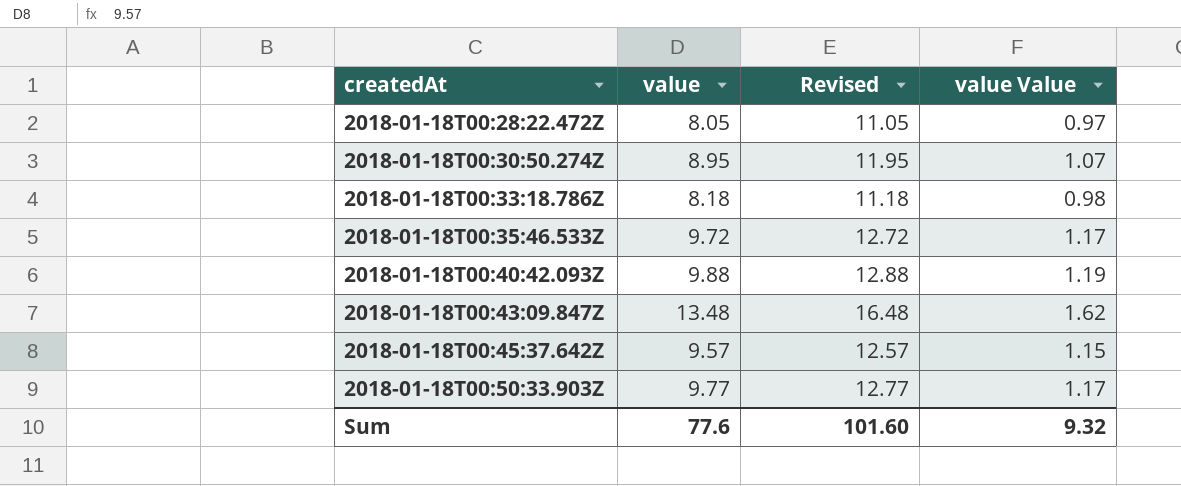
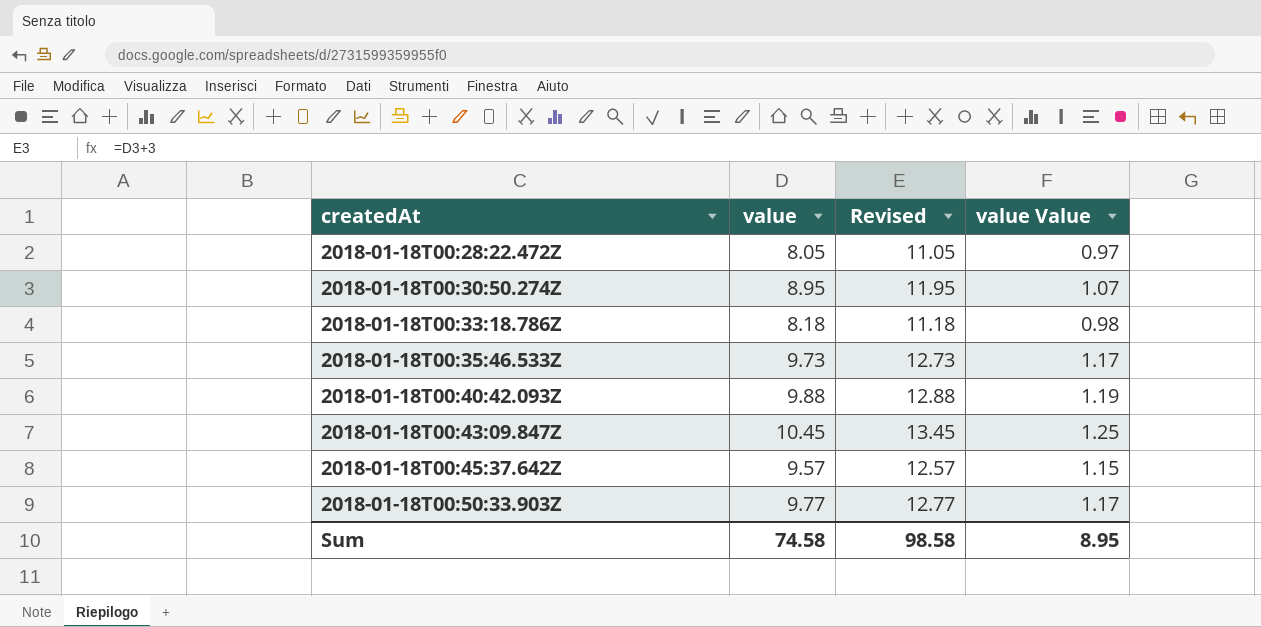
2018-01-18T00:35:46.533Z | value: 9.72 -> 9.73
2018-01-18T00:35:46.533Z | Revised: 12.72 -> 12.73
2018-01-18T00:43:09.847Z | value: 13.48 -> 10.45
2018-01-18T00:43:09.847Z | Revised: 16.48 -> 13.45
2018-01-18T00:43:09.847Z | value Value: 1.62 -> 1.25
Sum | value: 77.6 -> 74.58
Sum | Revised: 101.60 -> 98.58
Sum | value Value: 9.32 -> 8.95

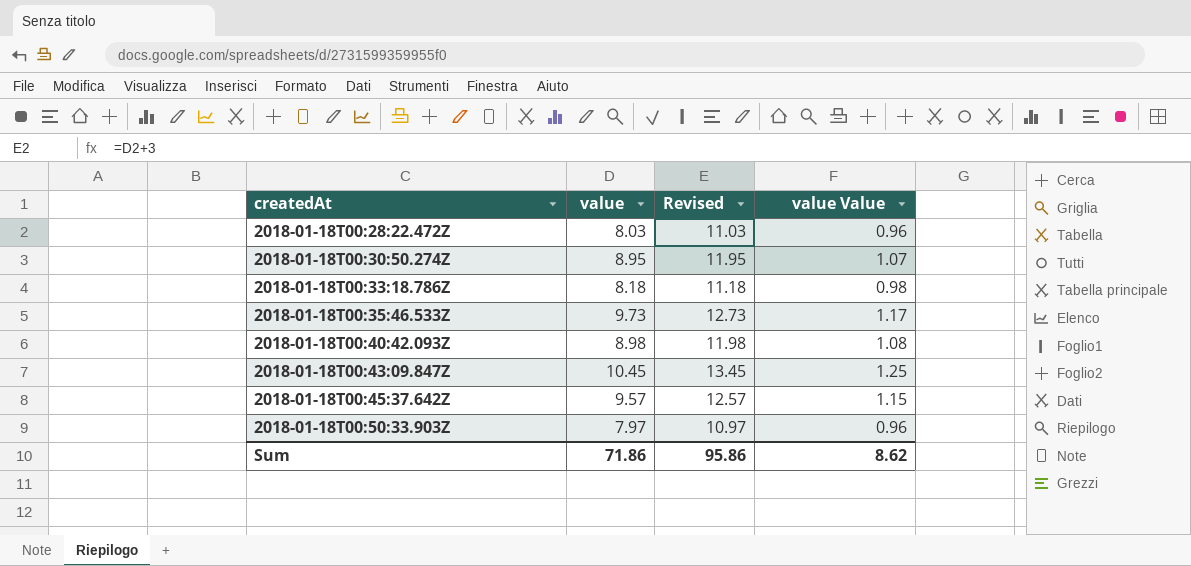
2018-01-18T00:28:22.472Z | value: 8.05 -> 8.03
2018-01-18T00:28:22.472Z | Revised: 11.05 -> 11.03
2018-01-18T00:28:22.472Z | value Value: 0.97 -> 0.96
2018-01-18T00:40:42.093Z | value: 9.88 -> 8.98
2018-01-18T00:40:42.093Z | Revised: 12.88 -> 11.98
2018-01-18T00:40:42.093Z | value Value: 1.19 -> 1.08
2018-01-18T00:50:33.903Z | value: 9.77 -> 7.97
2018-01-18T00:50:33.903Z | Revised: 12.77 -> 10.97
2018-01-18T00:50:33.903Z | value Value: 1.17 -> 0.96
Sum | value: 74.58 -> 71.86
Sum | Revised: 98.58 -> 95.86
Sum | value Value: 8.95 -> 8.62

